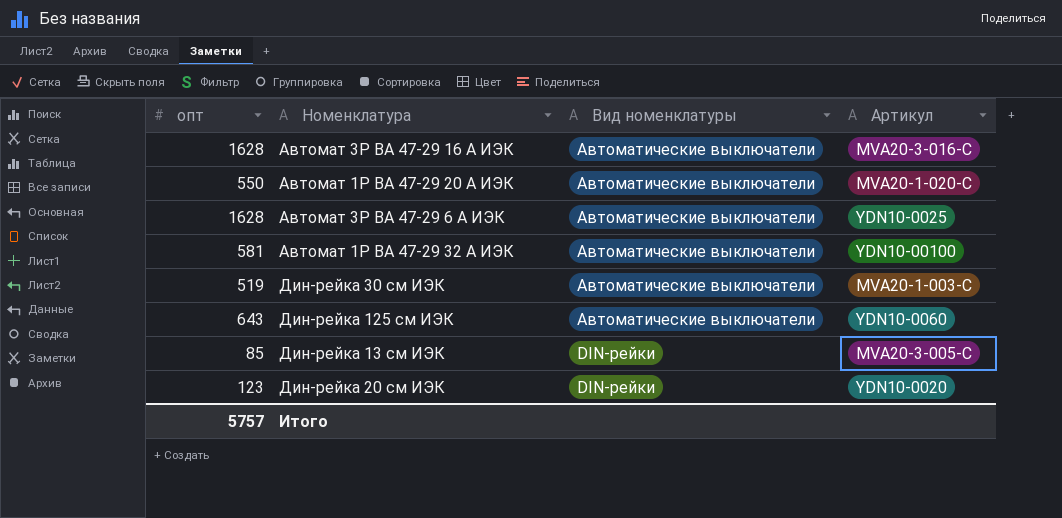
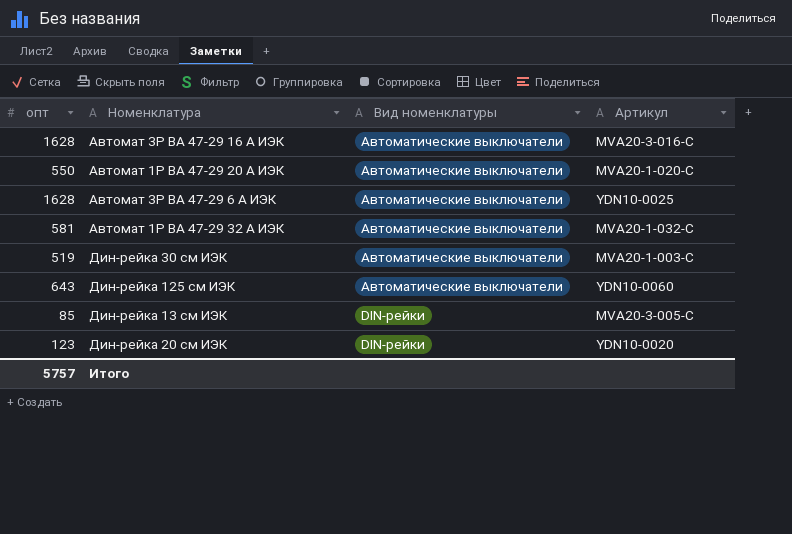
Автомат 1Р ВА 47-29 32 А ИЭК | Артикул: YDN10-00100 -> MVA20-1-032-C

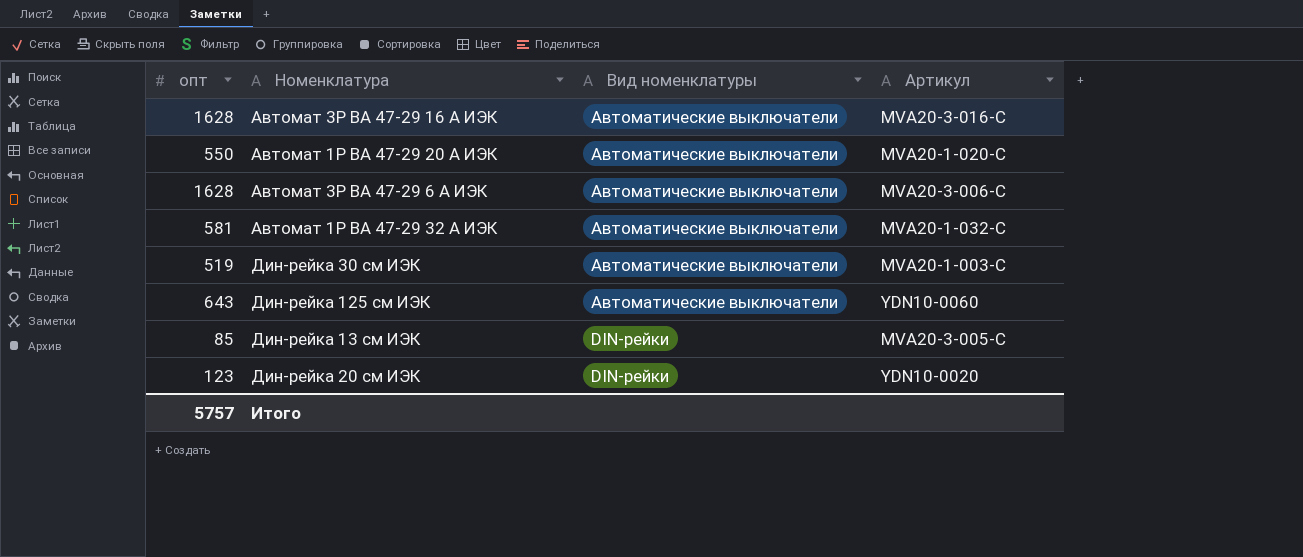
Автомат 3Р ВА 47-29 6 А ИЭК | Артикул: YDN10-0025 -> MVA20-3-006-C

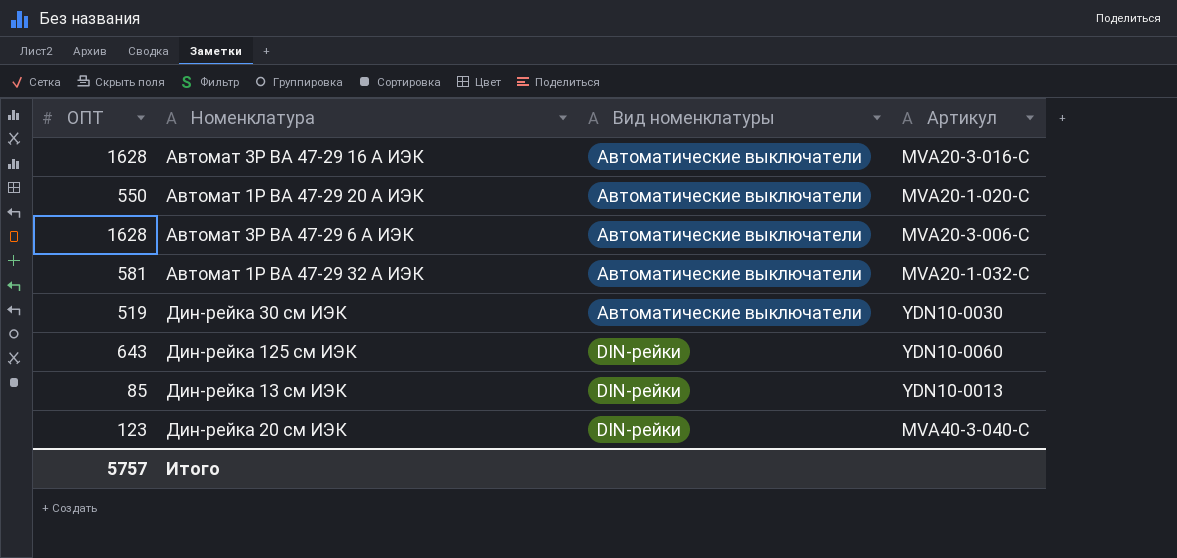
column name: опт -> ОПТ
Дин-рейка 30 см ИЭК | Артикул: MVA20-1-003-C -> YDN10-0030
Дин-рейка 125 см ИЭК | Вид номенклатуры: Автоматические выключатели -> DIN-рейки
Дин-рейка 13 см ИЭК | Артикул: MVA20-3-005-C -> YDN10-0013
Дин-рейка 20 см ИЭК | Артикул: YDN10-0020 -> MVA40-3-040-C

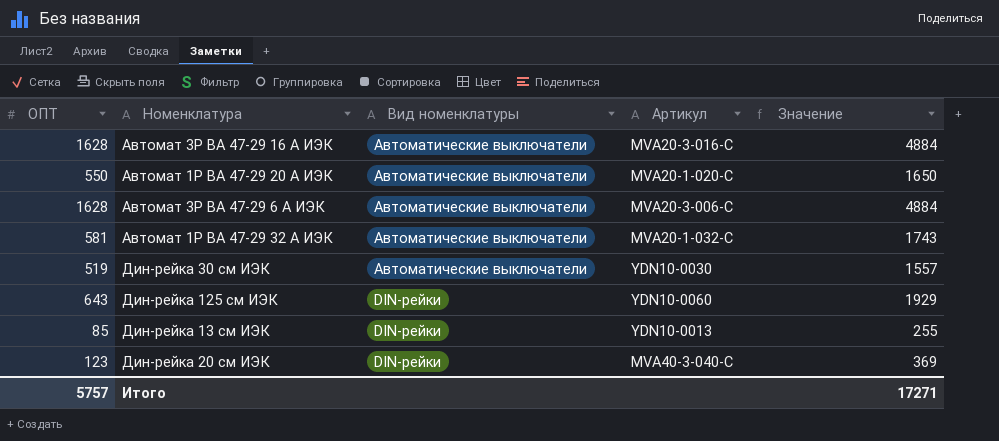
column Значение | formula: none -> [ОПТ] * 3

